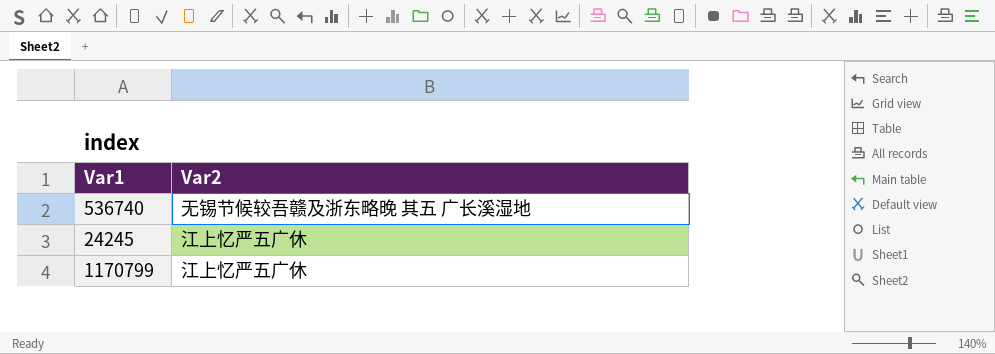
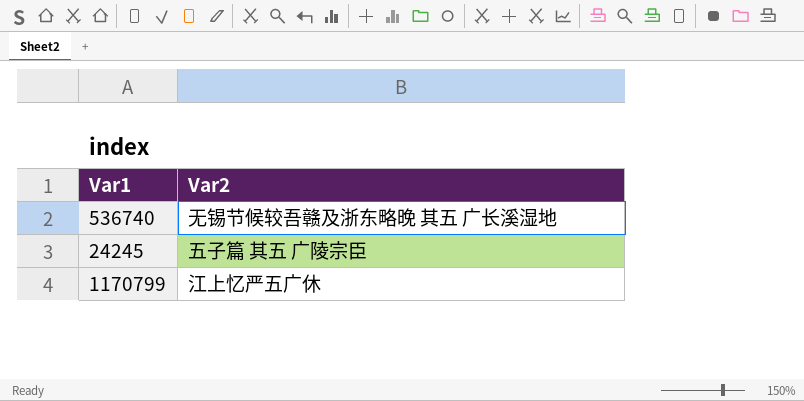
24245 | Var2: 江上忆严五广休 -> 五子篇 其五 广陵宗臣

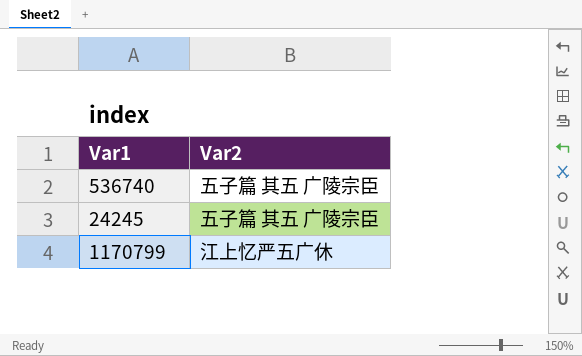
536740 | Var2: 无锡节候较吾赣及浙东略晚 其五 广长溪湿地 -> 五子篇 其五 广陵宗臣

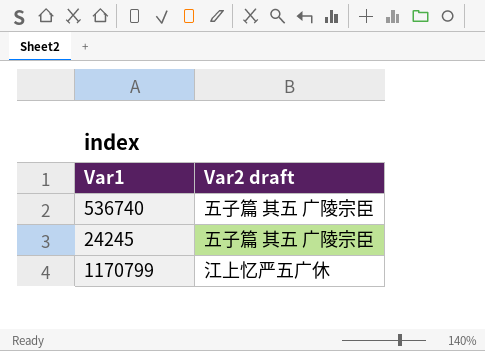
column name: Var2 -> Var2 draft

